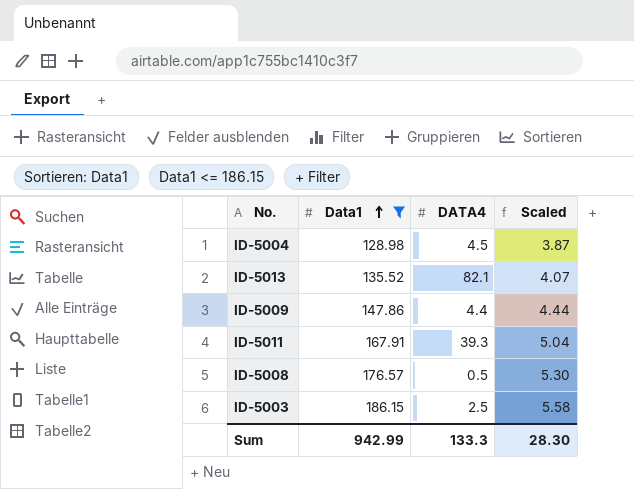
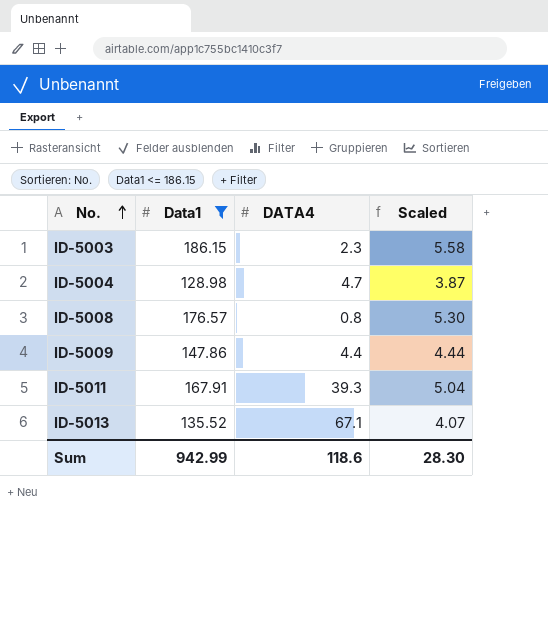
row order: Data1 ascending -> No. ascending
ID-5003 | DATA4: 2.5 -> 2.3
ID-5004 | DATA4: 4.5 -> 4.7
ID-5008 | DATA4: 0.5 -> 0.8
ID-5013 | DATA4: 82.1 -> 67.1
Sum | DATA4: 133.3 -> 118.6

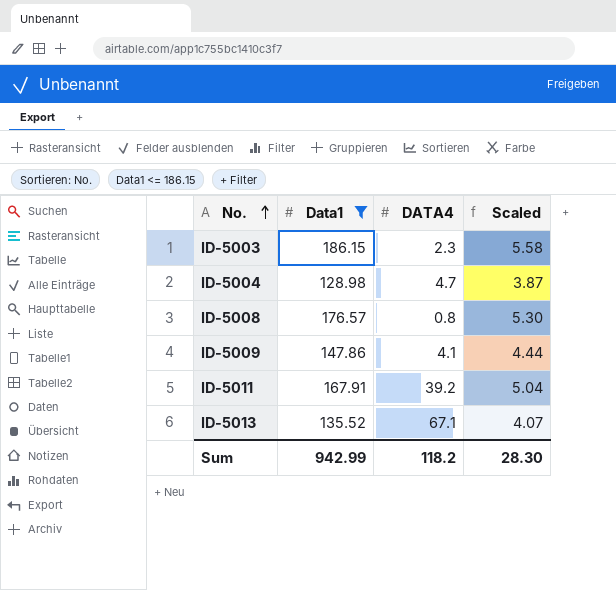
ID-5009 | DATA4: 4.4 -> 4.1
ID-5011 | DATA4: 39.3 -> 39.2
Sum | DATA4: 118.6 -> 118.2

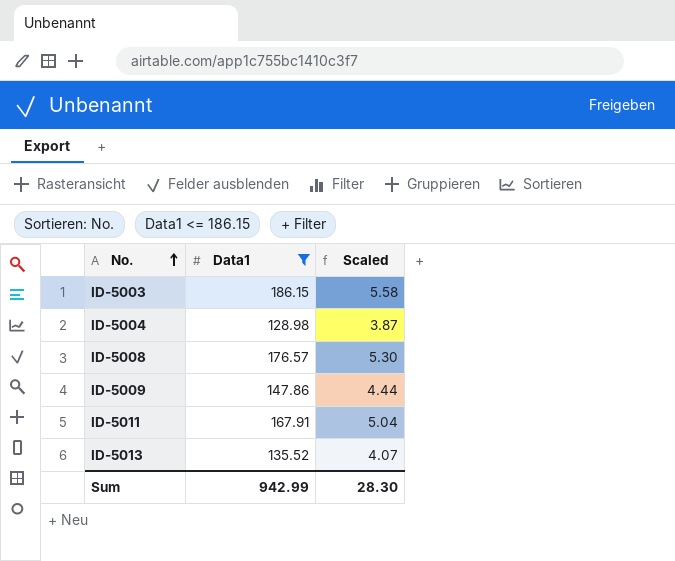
column DATA4 | position: 3 -> none

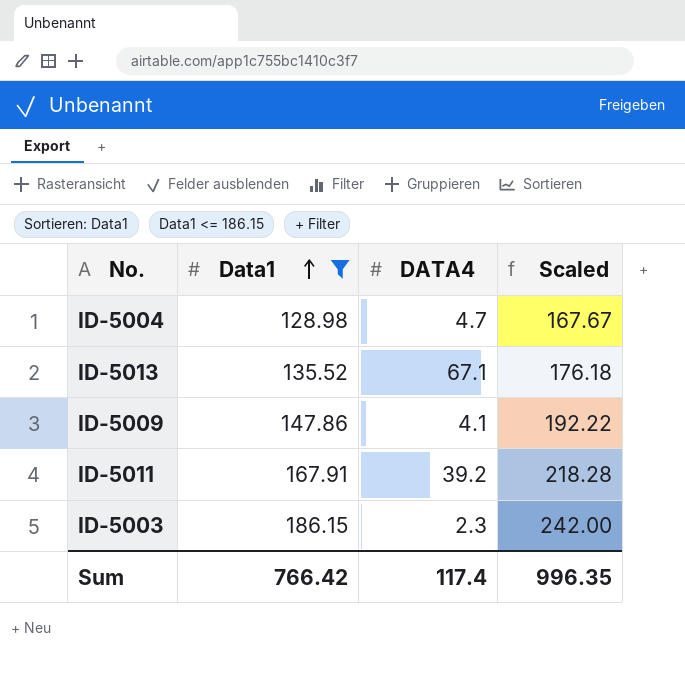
row order: No. ascending -> Data1 ascending
column DATA4 | position: none -> 3
column Scaled | formula: [Data1] * 0.03 -> [Data1] * 1.3
row ID-5008: 176.57 | 5.30 -> none
Sum | Data1: 942.99 -> 766.42
Sum | Scaled: 28.30 -> 996.35

